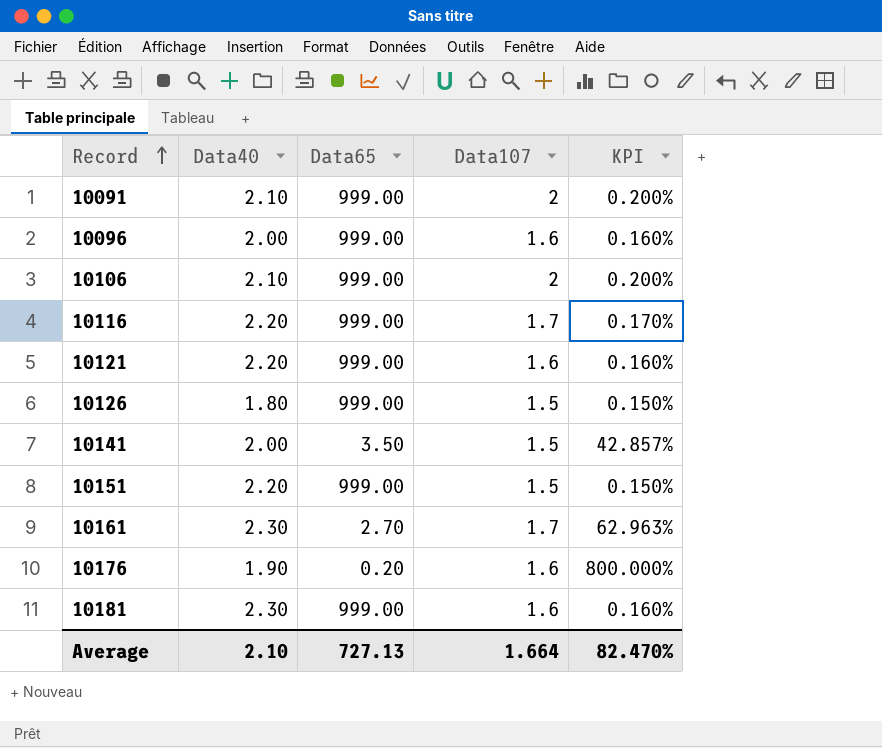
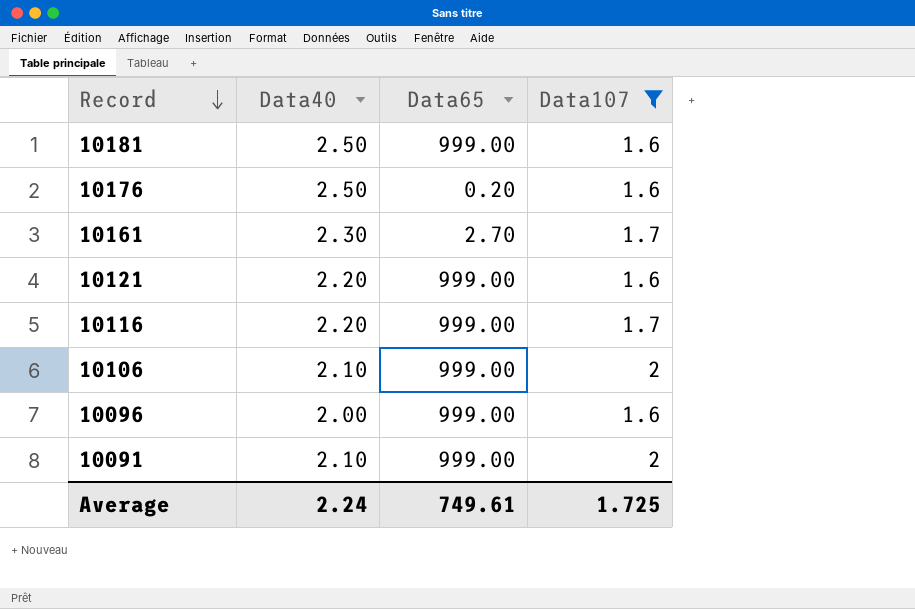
filter: none -> Data107 != 1.5
row order: Record ascending -> Record descending
column KPI | formula: [Data107] / [Data65] -> none
10181 | Data40: 2.30 -> 2.50
10176 | Data40: 1.90 -> 2.50
Average | Data40: 2.10 -> 2.24
Average | Data65: 727.13 -> 749.61
Average | Data107: 1.664 -> 1.725

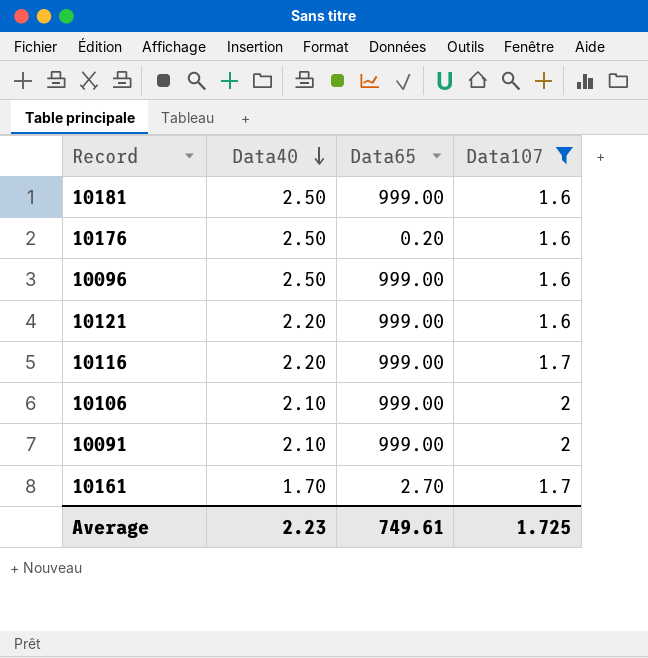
row order: Record descending -> Data40 descending
10096 | Data40: 2.00 -> 2.50
10161 | Data40: 2.30 -> 1.70
Average | Data40: 2.24 -> 2.23

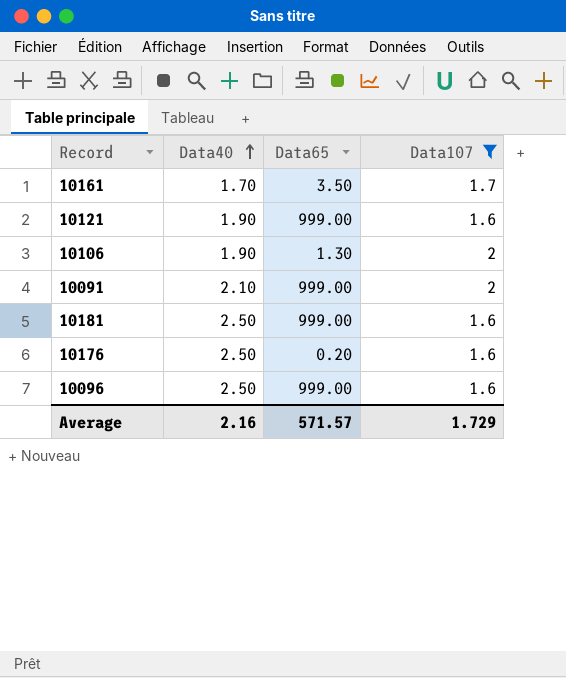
row order: Data40 descending -> Data40 ascending
row 10116: 2.20 | 999.00 | 1.7 -> none
10161 | Data65: 2.70 -> 3.50
10121 | Data40: 2.20 -> 1.90
10106 | Data40: 2.10 -> 1.90
10106 | Data65: 999.00 -> 1.30
Average | Data40: 2.23 -> 2.16
Average | Data65: 749.61 -> 571.57
Average | Data107: 1.725 -> 1.729

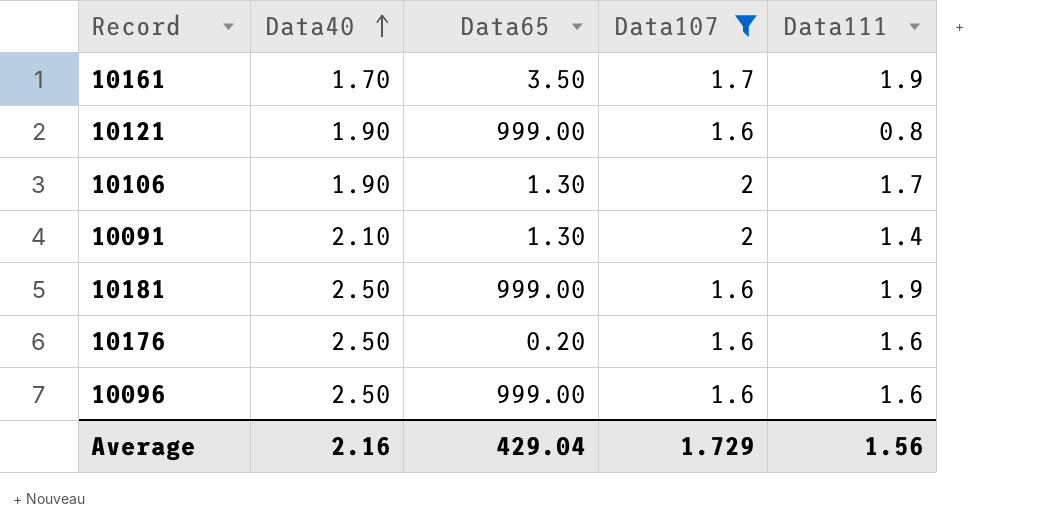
column Data111 | position: none -> 5
10091 | Data65: 999.00 -> 1.30
Average | Data65: 571.57 -> 429.04

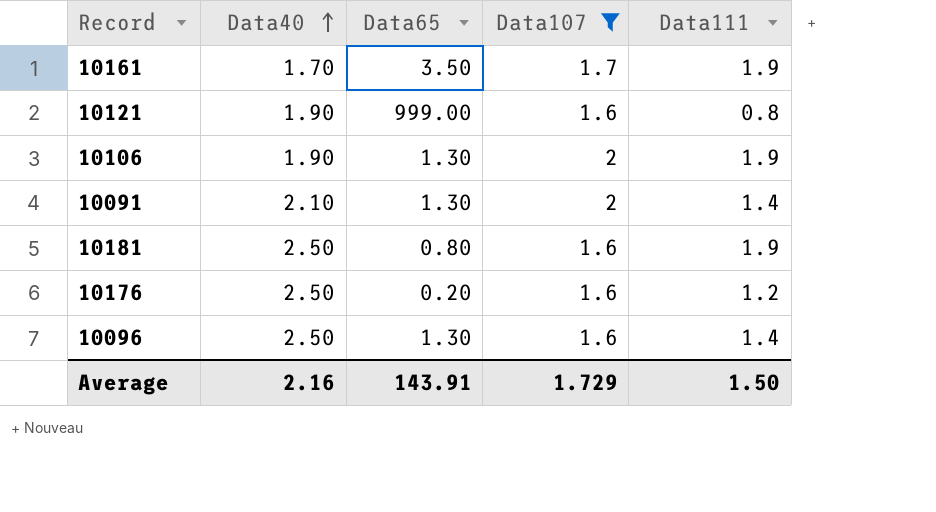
10106 | Data111: 1.7 -> 1.9
10181 | Data65: 999.00 -> 0.80
10176 | Data111: 1.6 -> 1.2
10096 | Data65: 999.00 -> 1.30
10096 | Data111: 1.6 -> 1.4
Average | Data65: 429.04 -> 143.91
Average | Data111: 1.56 -> 1.50

